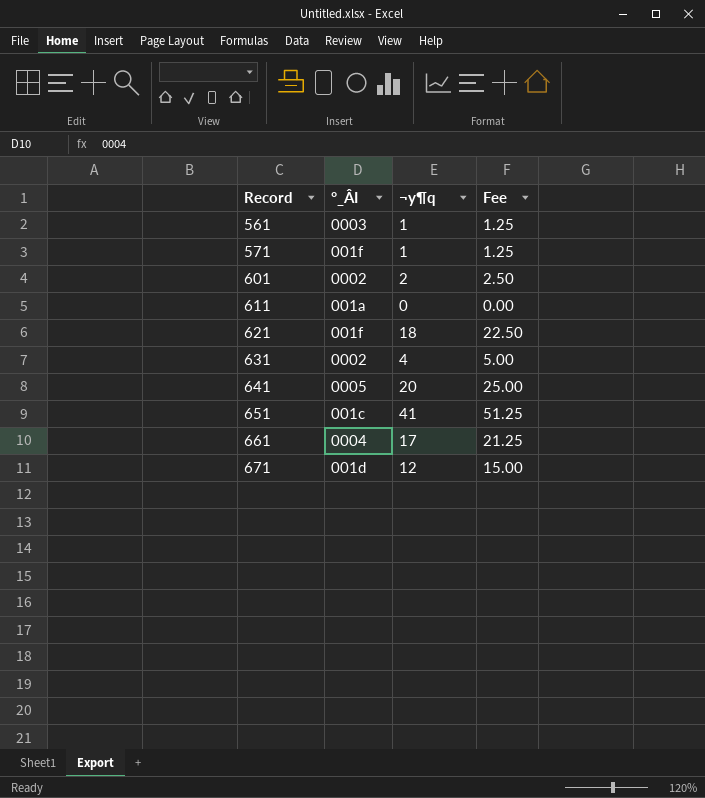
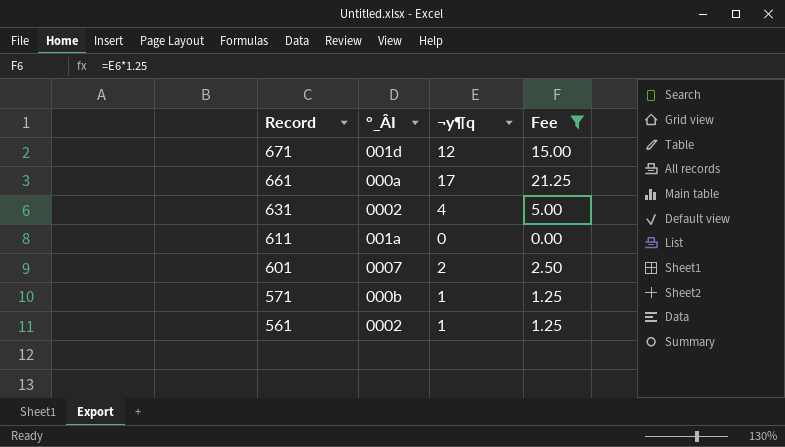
filter: none -> Fee <= 21.25
row order: Record ascending -> Record descending
661 | °_ÂI: 0004 -> 000a
601 | °_ÂI: 0002 -> 0007
571 | °_ÂI: 001f -> 000b
561 | °_ÂI: 0003 -> 0002

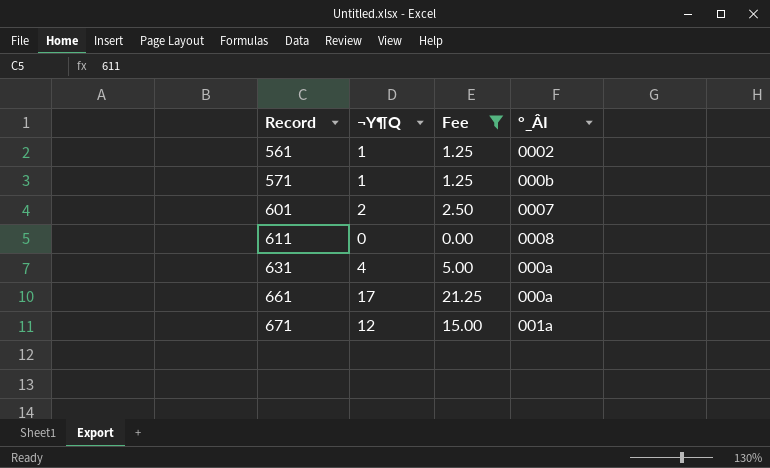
row order: Record descending -> Record ascending
column name: ¬y¶q -> ¬Y¶Q
column °_ÂI | position: 2 -> 4
611 | °_ÂI: 001a -> 0008
631 | °_ÂI: 0002 -> 000a
671 | °_ÂI: 001d -> 001a

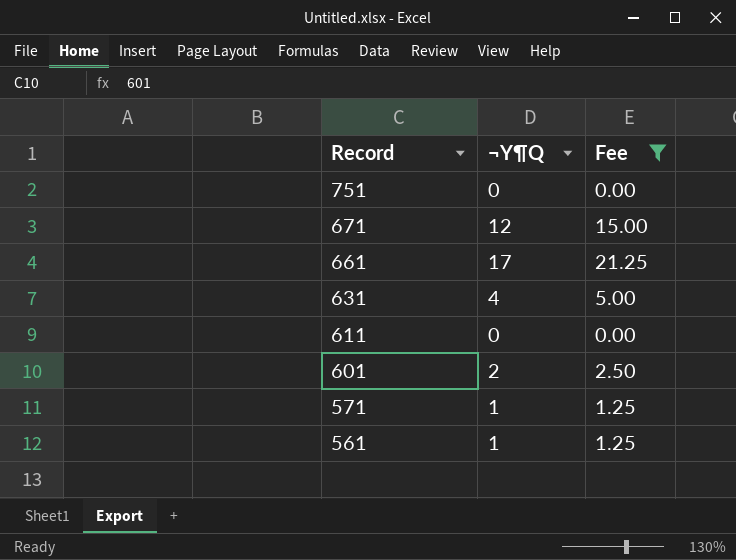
row order: Record ascending -> Record descending
column °_ÂI | position: 4 -> none
row 751: none -> 0 | 0.00

